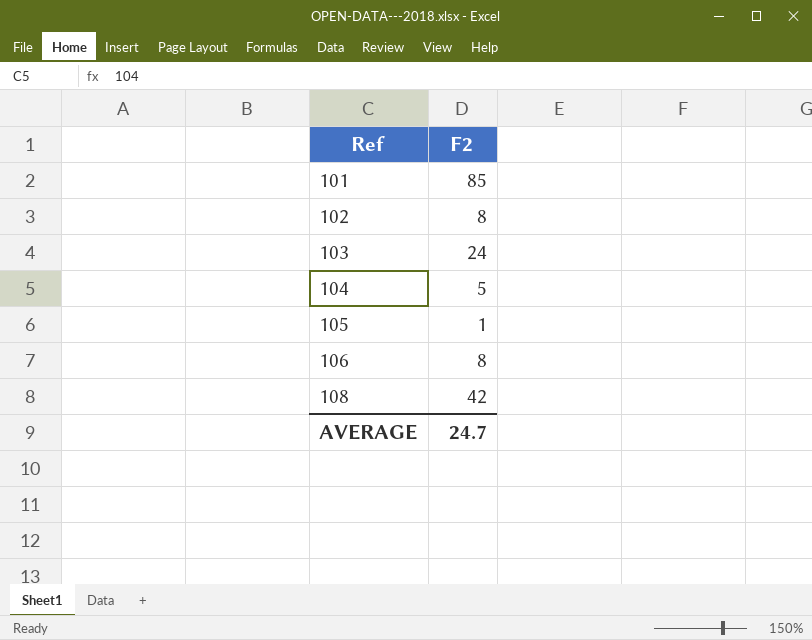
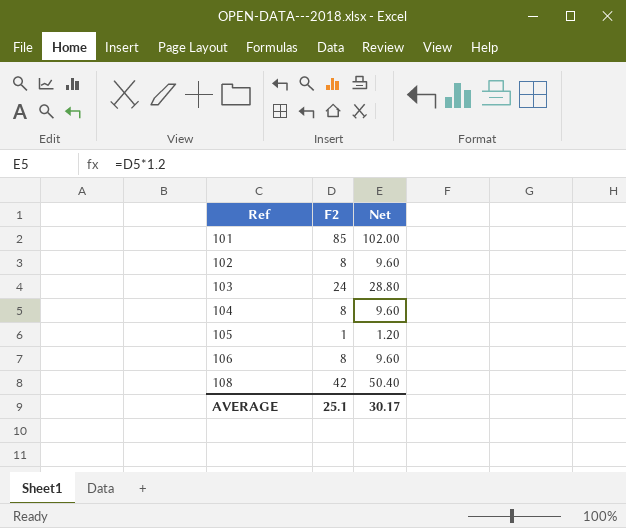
column Net | formula: none -> [F2] * 1.2
104 | F2: 5 -> 8
AVERAGE | F2: 24.7 -> 25.1

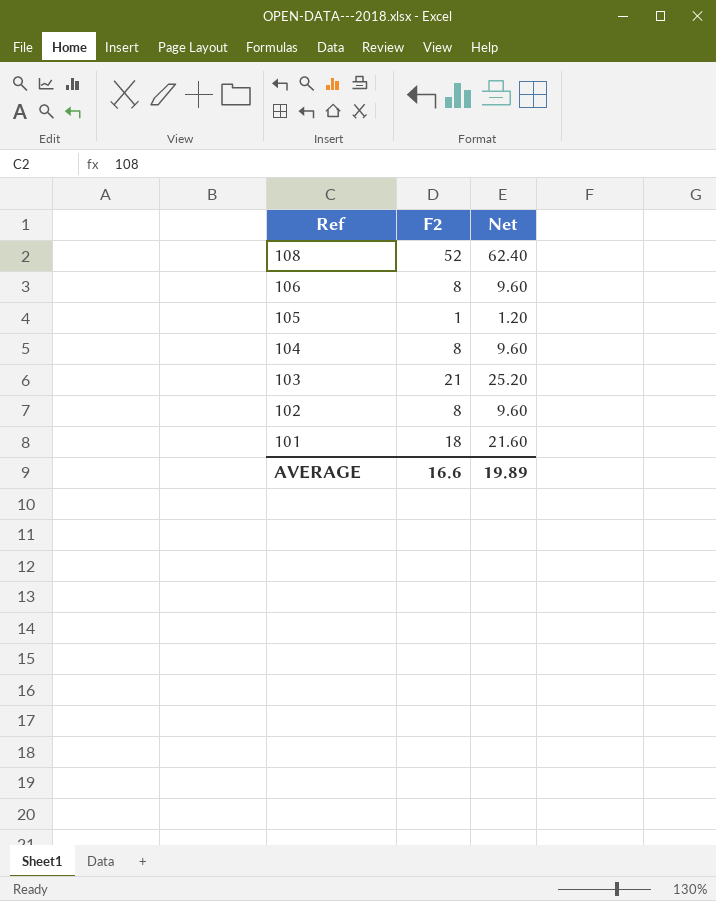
row order: Ref ascending -> Ref descending
108 | F2: 42 -> 52
108 | Net: 50.40 -> 62.40
103 | F2: 24 -> 21
103 | Net: 28.80 -> 25.20
101 | F2: 85 -> 18
101 | Net: 102.00 -> 21.60
AVERAGE | F2: 25.1 -> 16.6
AVERAGE | Net: 30.17 -> 19.89

